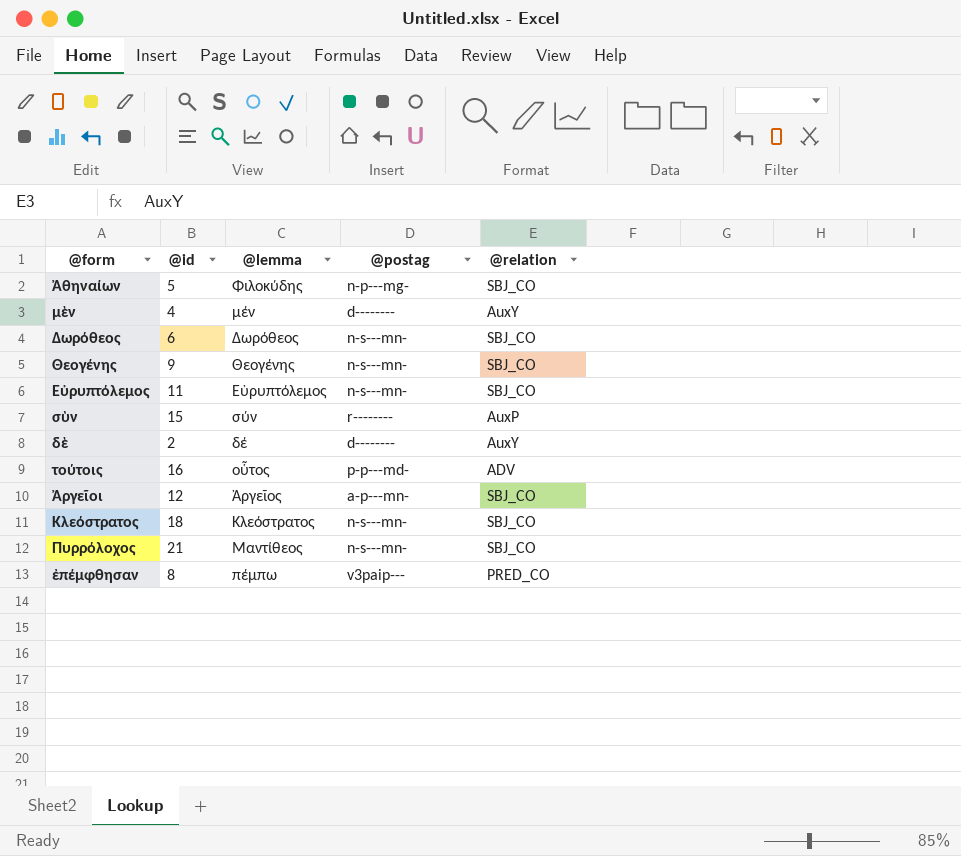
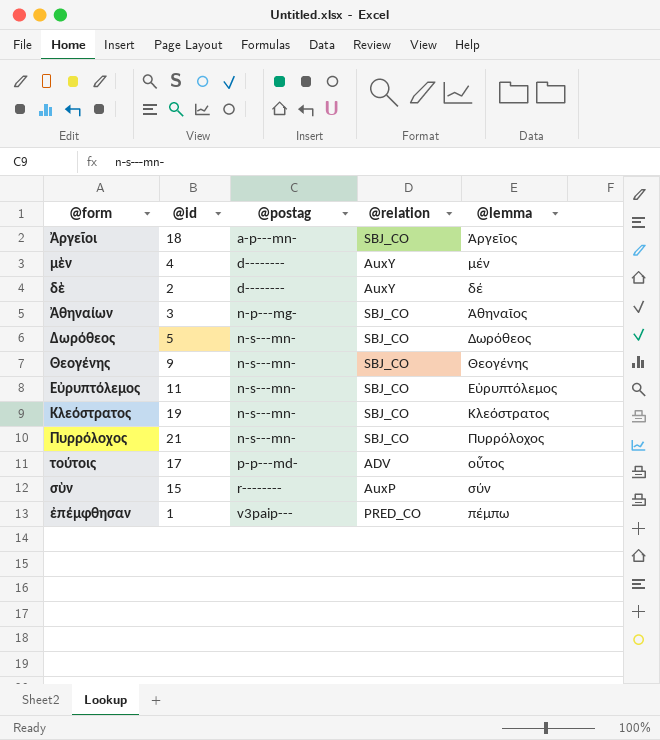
row order: none -> @postag ascending
column @lemma | position: 3 -> 5
Ἀργεῖοι | @id: 12 -> 18
Ἀθηναίων | @id: 5 -> 3
Ἀθηναίων | @lemma: Φιλοκύδης -> Ἀθηναῖος
Δωρόθεος | @id: 6 -> 5
Κλεόστρατος | @id: 18 -> 19
Πυρρόλοχος | @lemma: Μαντίθεος -> Πυρρόλοχος
τούτοις | @id: 16 -> 17
ἐπέμφθησαν | @id: 8 -> 1

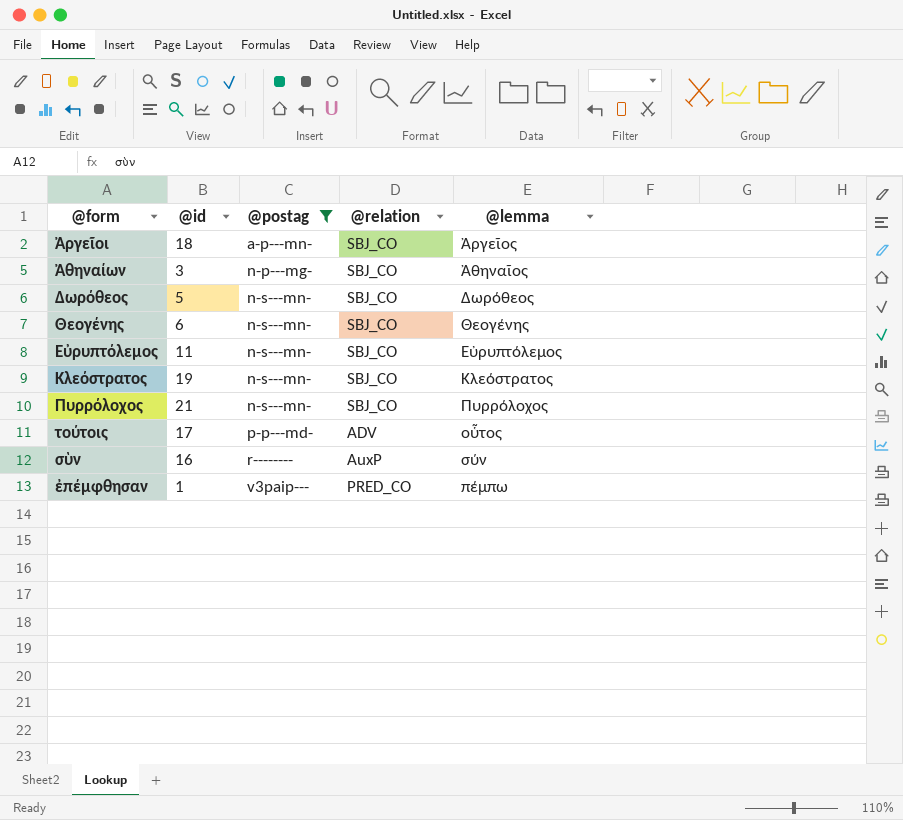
filter: none -> @postag != d--------
Θεογένης | @id: 9 -> 6
σὺν | @id: 15 -> 16

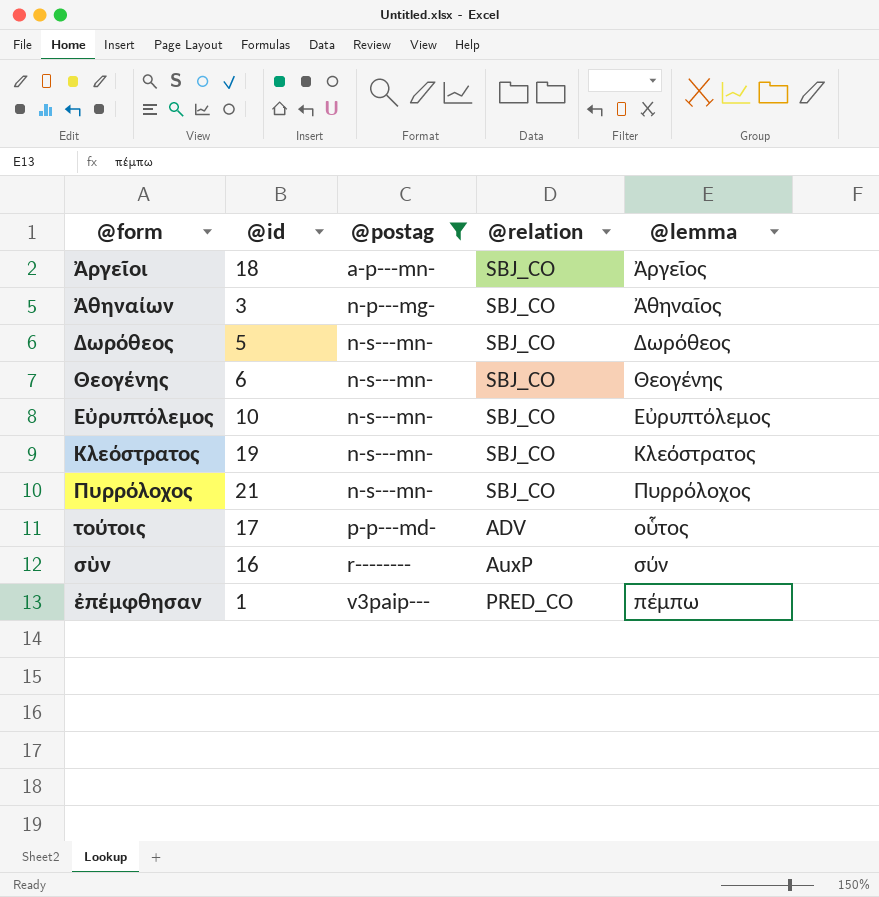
Εὐρυπτόλεμος | @id: 11 -> 10

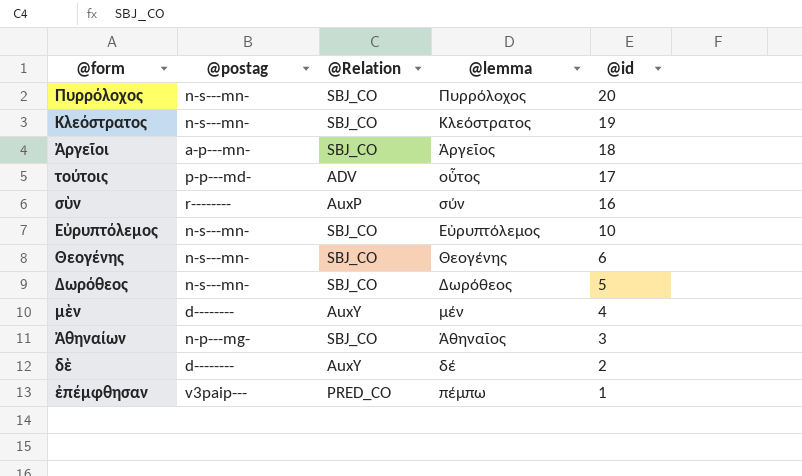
filter: @postag != d-------- -> none
row order: @postag ascending -> @id descending
column name: @relation -> @Relation
column @id | position: 2 -> 5
Πυρρόλοχος | @id: 21 -> 20

